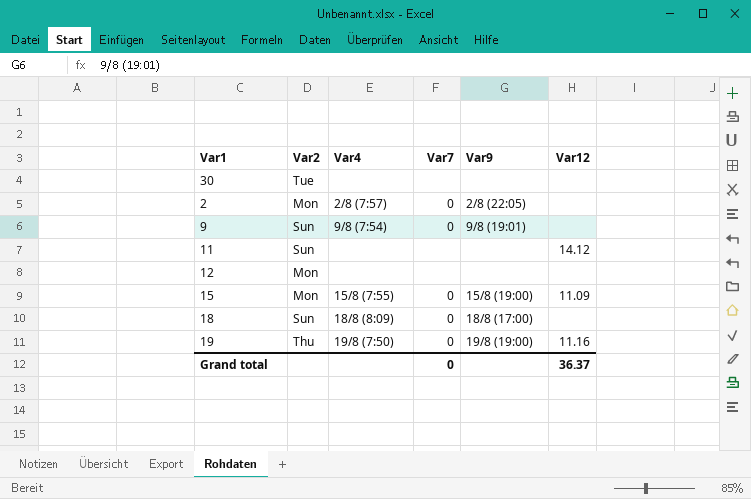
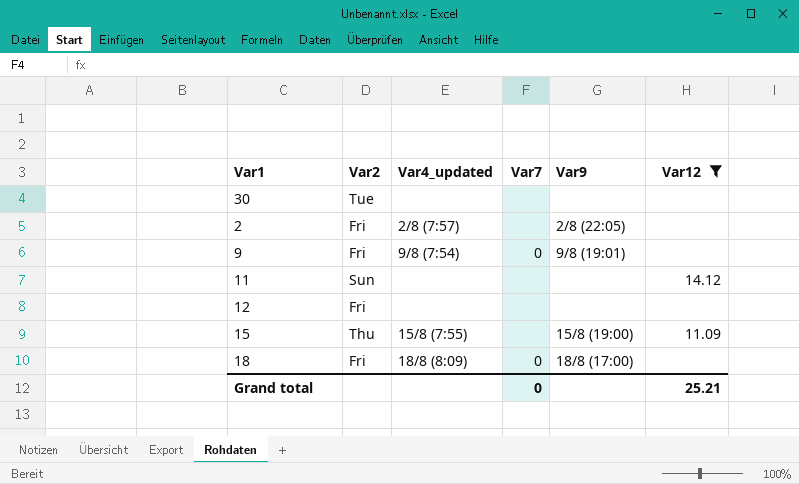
filter: none -> Var12 != 11.16
column name: Var4 -> Var4_updated
2 | Var2: Mon -> Fri
2 | Var7: 0 -> none
9 | Var2: Sun -> Fri
12 | Var2: Mon -> Fri
15 | Var2: Mon -> Thu
15 | Var7: 0 -> none
18 | Var2: Sun -> Fri
Grand total | Var12: 36.37 -> 25.21

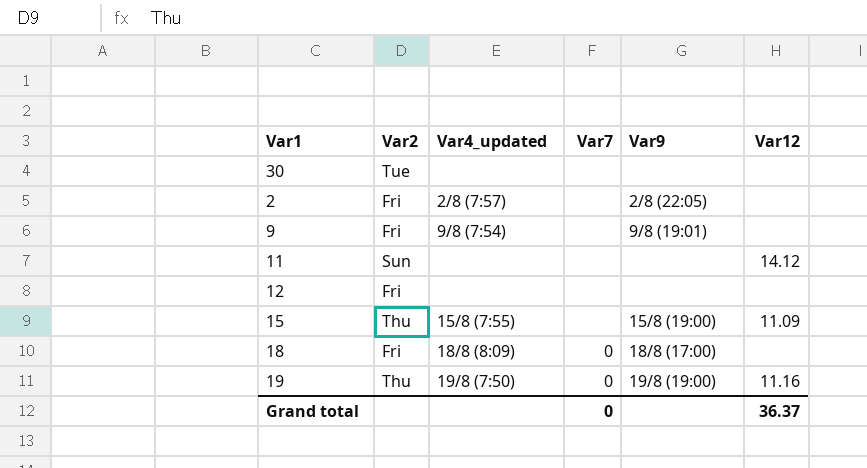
filter: Var12 != 11.16 -> none
9 | Var7: 0 -> none
Grand total | Var12: 25.21 -> 36.37

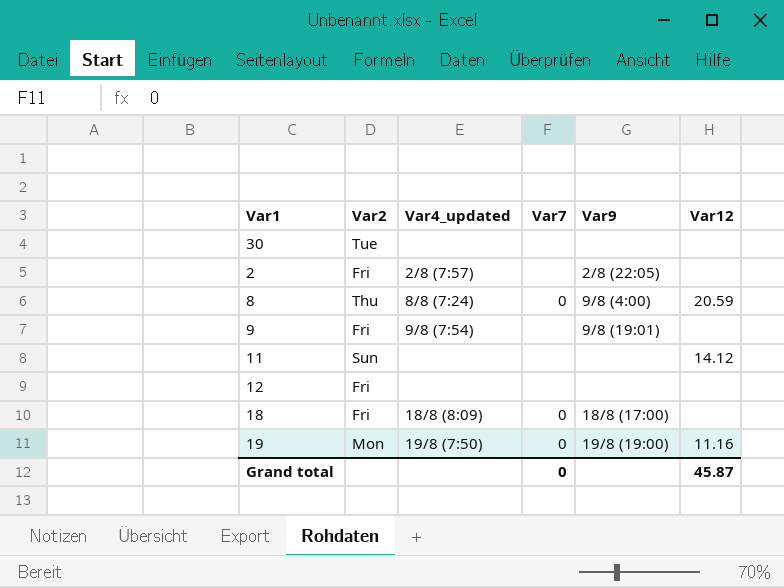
row 15: Thu | 15/8 (7:55) | none | 15/8 (19:00) | 11.09 -> none
row 8: none -> Thu | 8/8 (7:24) | 0 | 9/8 (4:00) | 20.59
19 | Var2: Thu -> Mon
Grand total | Var12: 36.37 -> 45.87

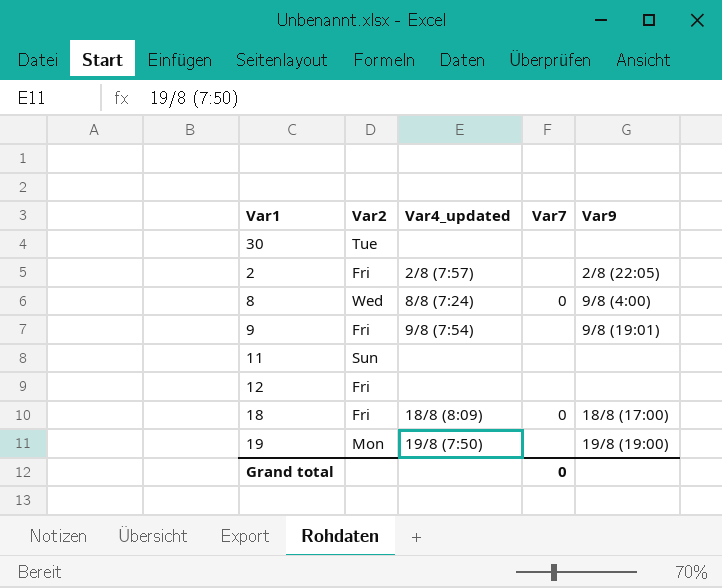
column Var12 | position: 6 -> none
8 | Var2: Thu -> Wed
19 | Var7: 0 -> none

